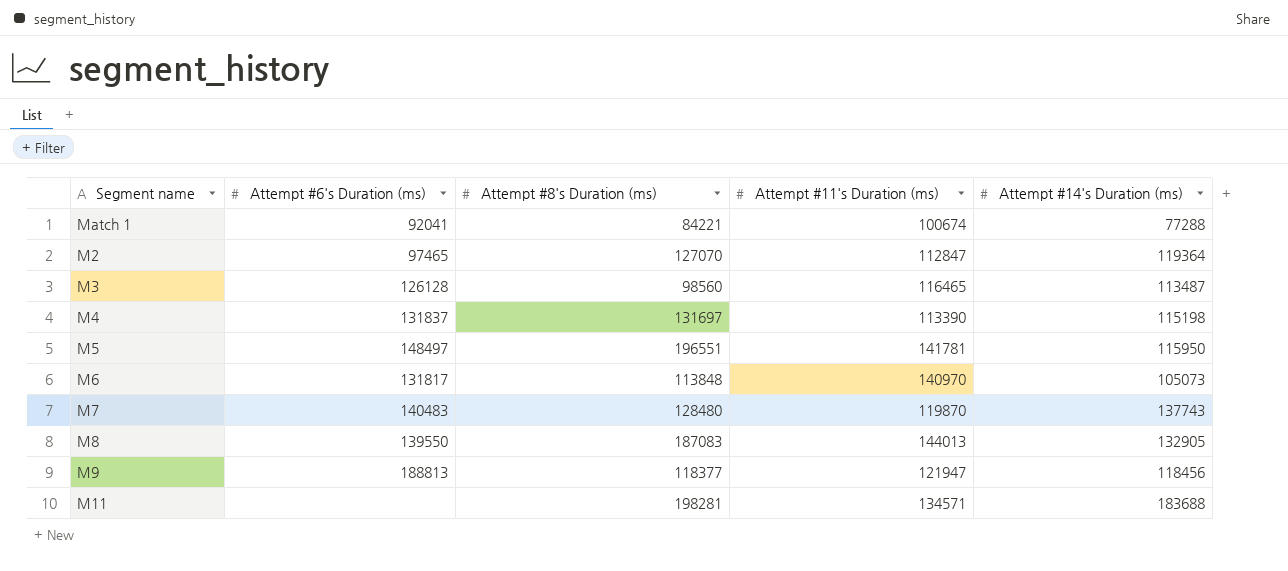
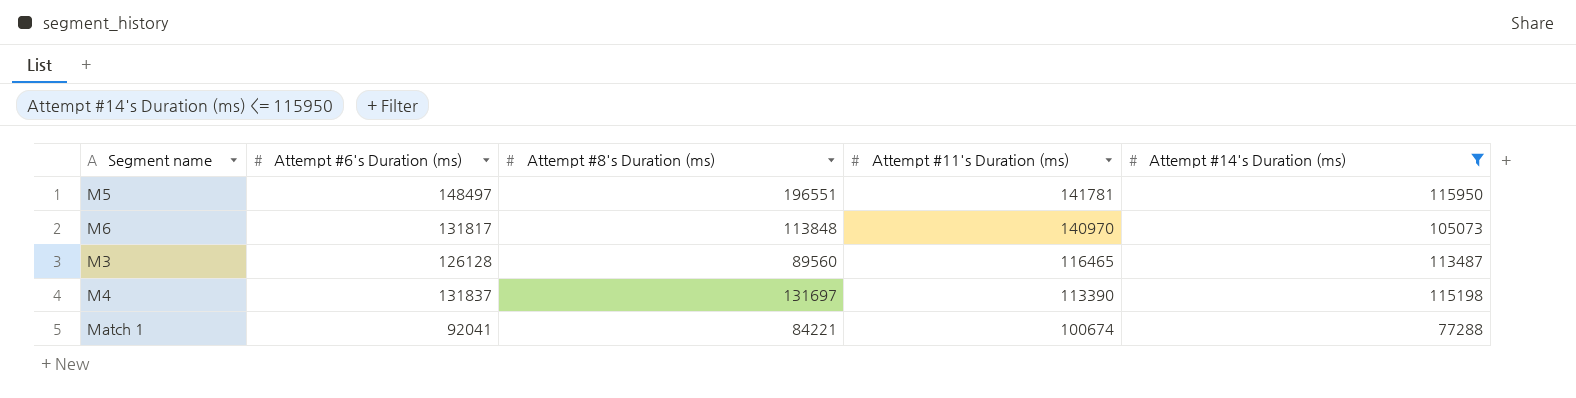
filter: none -> Attempt #14's Duration (ms) <= 115950
row order: none -> Attempt #11's Duration (ms) descending
M3 | Attempt #8's Duration (ms): 98560 -> 89560

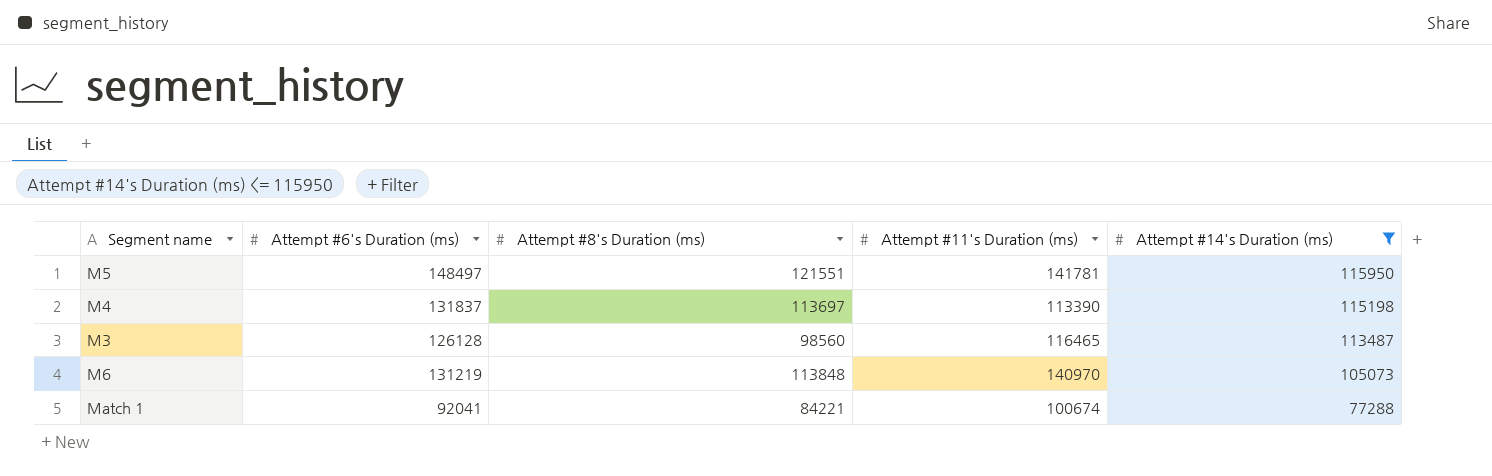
row order: Attempt #11's Duration (ms) descending -> Attempt #14's Duration (ms) descending
M5 | Attempt #8's Duration (ms): 196551 -> 121551
M4 | Attempt #8's Duration (ms): 131697 -> 113697
M3 | Attempt #8's Duration (ms): 89560 -> 98560
M6 | Attempt #6's Duration (ms): 131817 -> 131219

